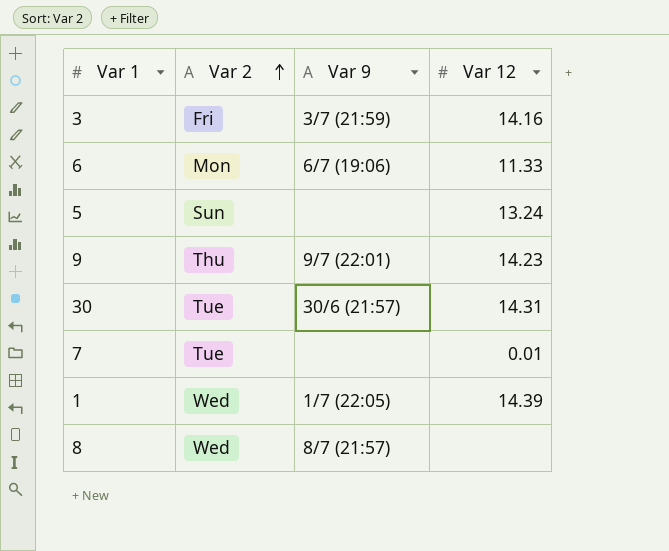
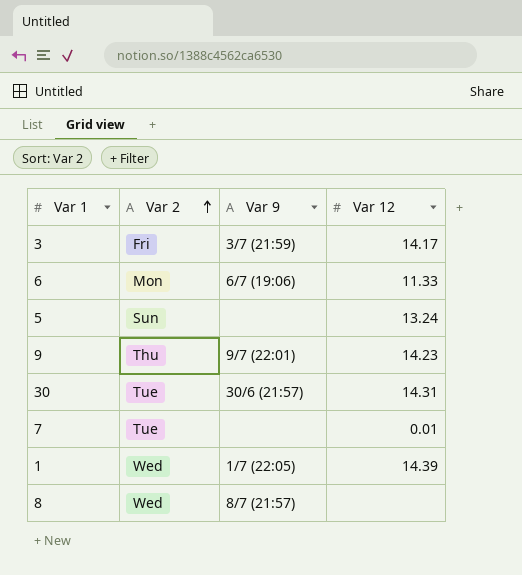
3 | Var 12: 14.16 -> 14.17

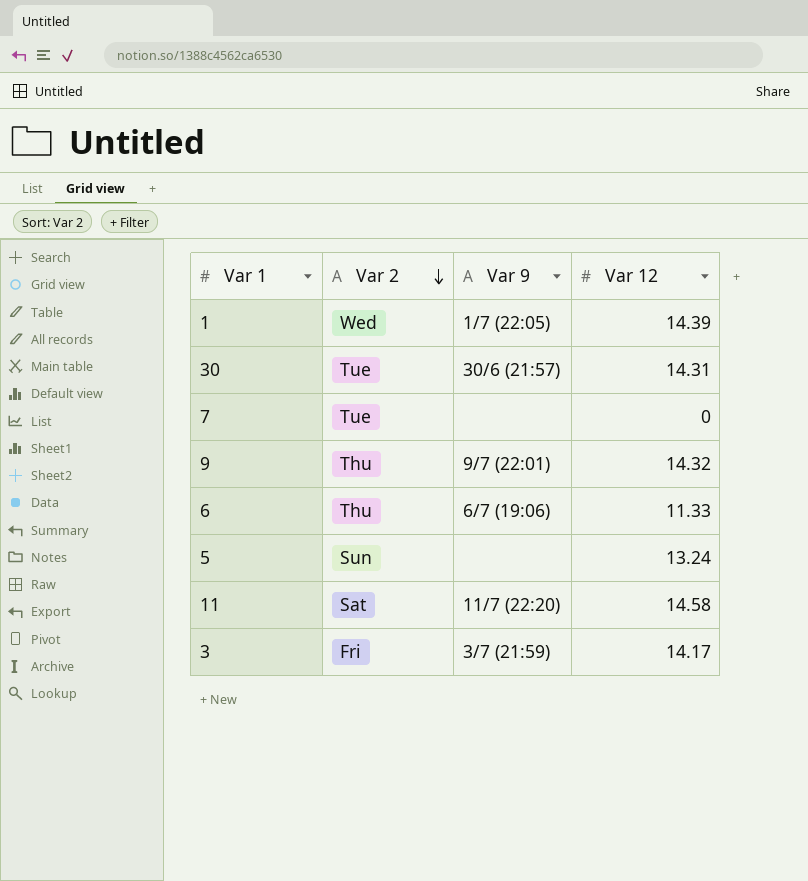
row order: Var 2 ascending -> Var 2 descending
row 8: Wed | 8/7 (21:57) | none -> none
7 | Var 12: 0.01 -> 0
9 | Var 12: 14.23 -> 14.32
6 | Var 2: Mon -> Thu
row 11: none -> Sat | 11/7 (22:20) | 14.58

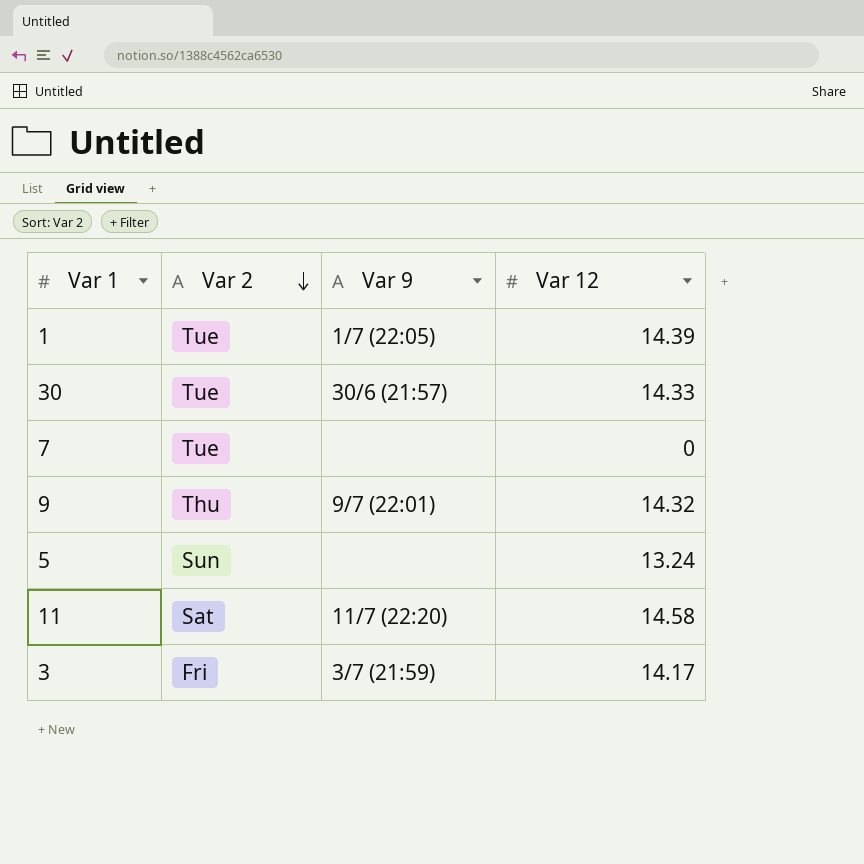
row 6: Thu | 6/7 (19:06) | 11.33 -> none
1 | Var 2: Wed -> Tue
30 | Var 12: 14.31 -> 14.33

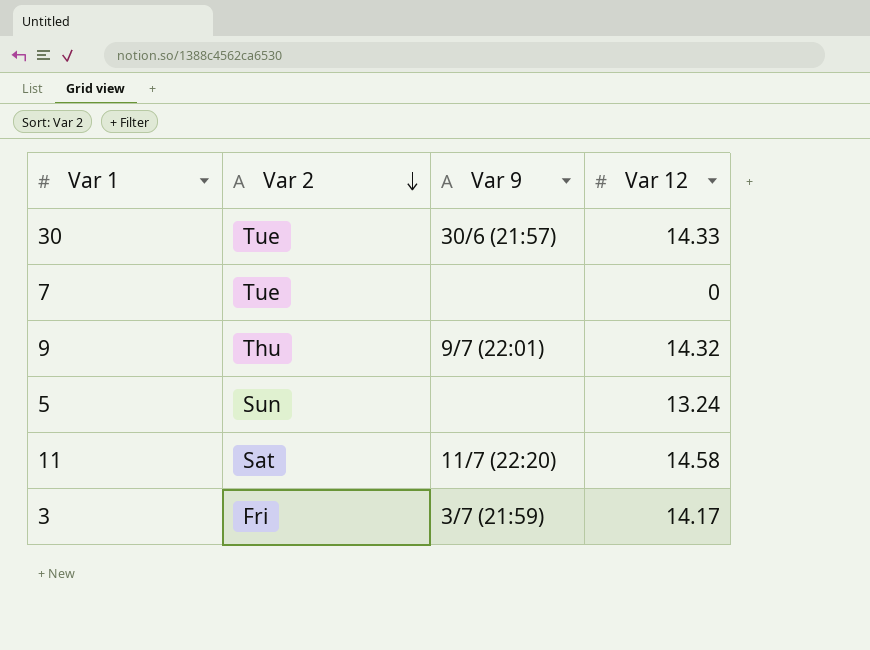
row 1: Tue | 1/7 (22:05) | 14.39 -> none

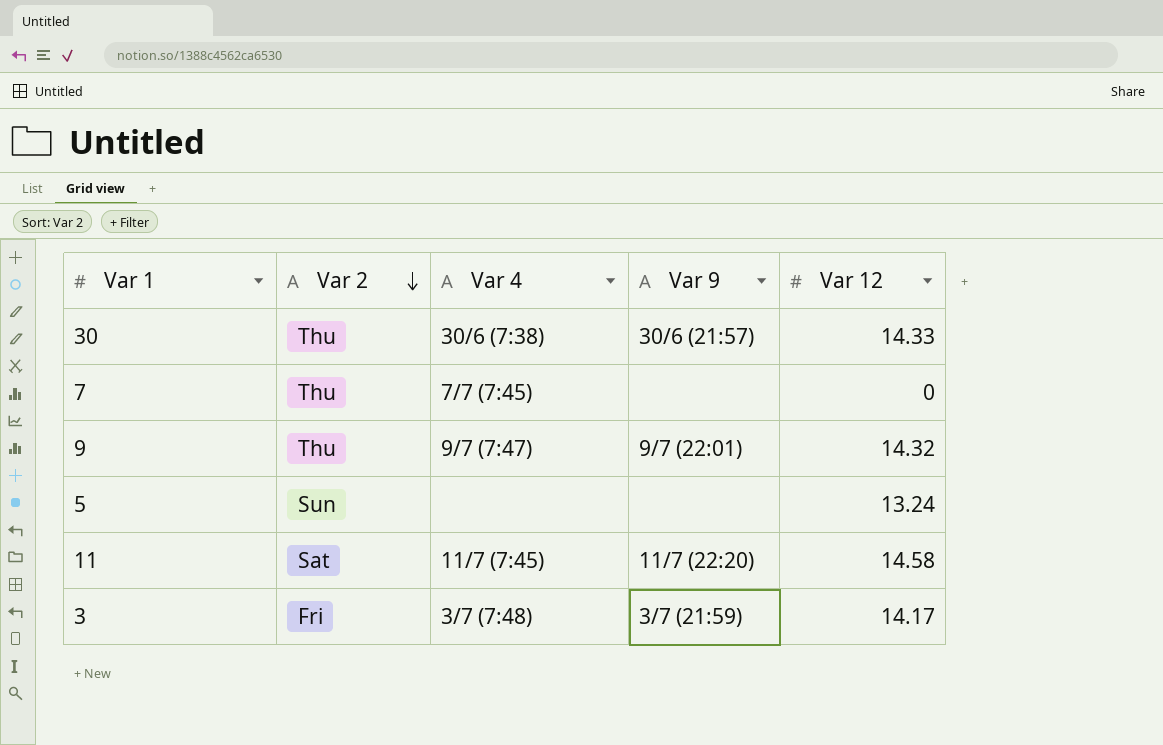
column Var 4 | position: none -> 3
30 | Var 2: Tue -> Thu
7 | Var 2: Tue -> Thu

